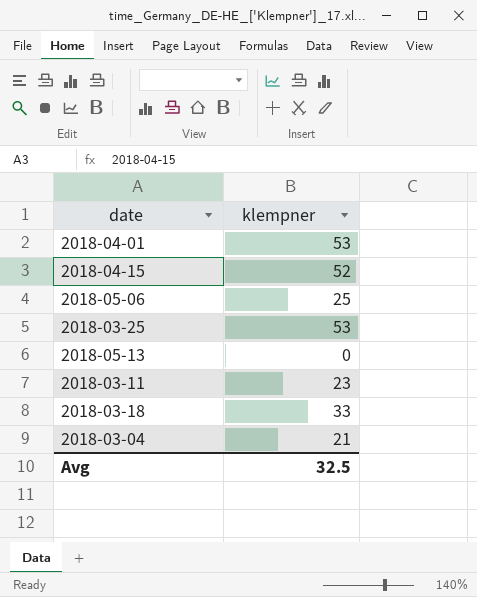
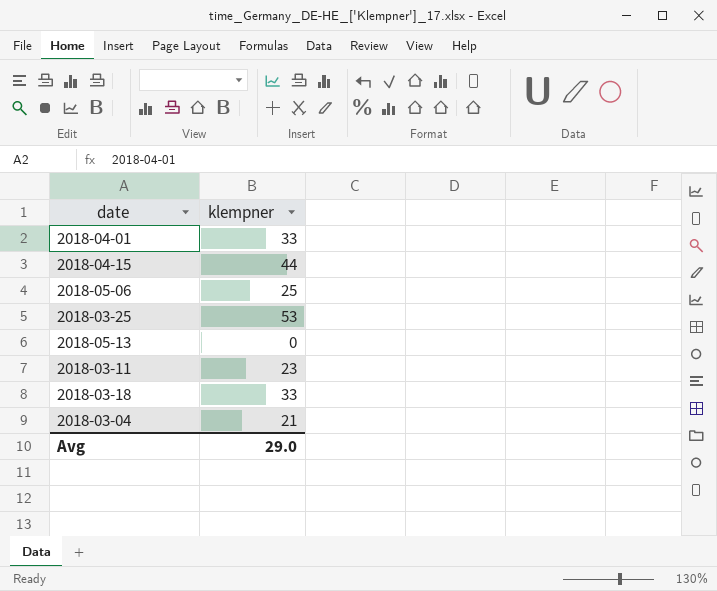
2018-04-01 | klempner: 53 -> 33
2018-04-15 | klempner: 52 -> 44
Avg | klempner: 32.5 -> 29.0

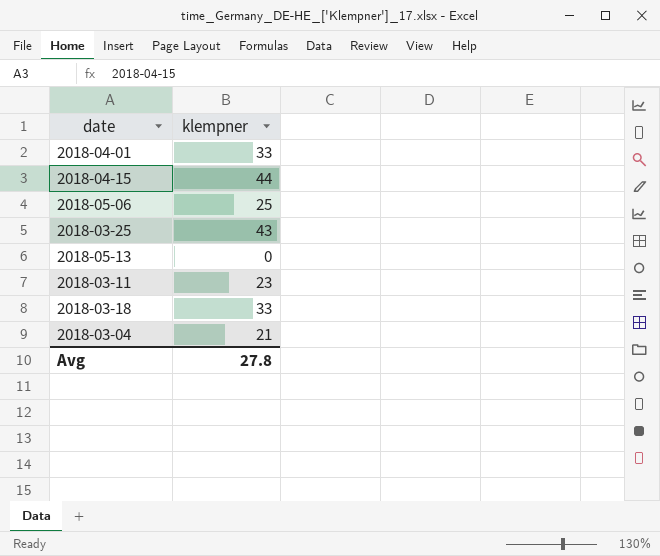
2018-03-25 | klempner: 53 -> 43
Avg | klempner: 29.0 -> 27.8

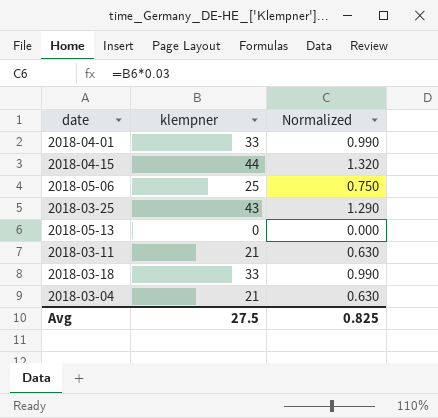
column Normalized | formula: none -> [klempner] * 0.03
2018-03-11 | klempner: 23 -> 21
Avg | klempner: 27.8 -> 27.5

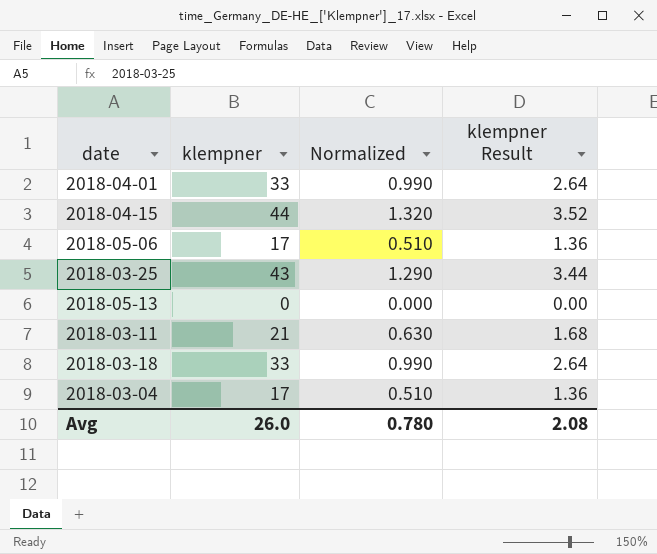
column klempner Result | formula: none -> [klempner] * 0.08
2018-05-06 | klempner: 25 -> 17
2018-05-06 | Normalized: 0.750 -> 0.510
2018-03-04 | klempner: 21 -> 17
2018-03-04 | Normalized: 0.630 -> 0.510
Avg | klempner: 27.5 -> 26.0
Avg | Normalized: 0.825 -> 0.780

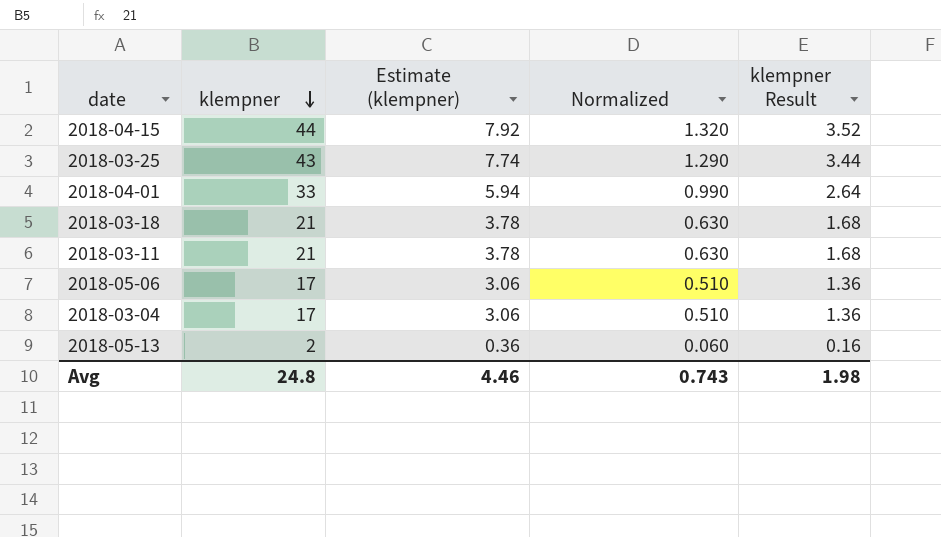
row order: none -> klempner descending
column Estimate (klempner) | formula: none -> [klempner] * 0.18
2018-03-18 | klempner: 33 -> 21
2018-03-18 | Normalized: 0.990 -> 0.630
2018-03-18 | klempner Result: 2.64 -> 1.68
2018-05-13 | klempner: 0 -> 2
2018-05-13 | Normalized: 0.000 -> 0.060
2018-05-13 | klempner Result: 0.00 -> 0.16
Avg | klempner: 26.0 -> 24.8
Avg | Normalized: 0.780 -> 0.743
Avg | klempner Result: 2.08 -> 1.98

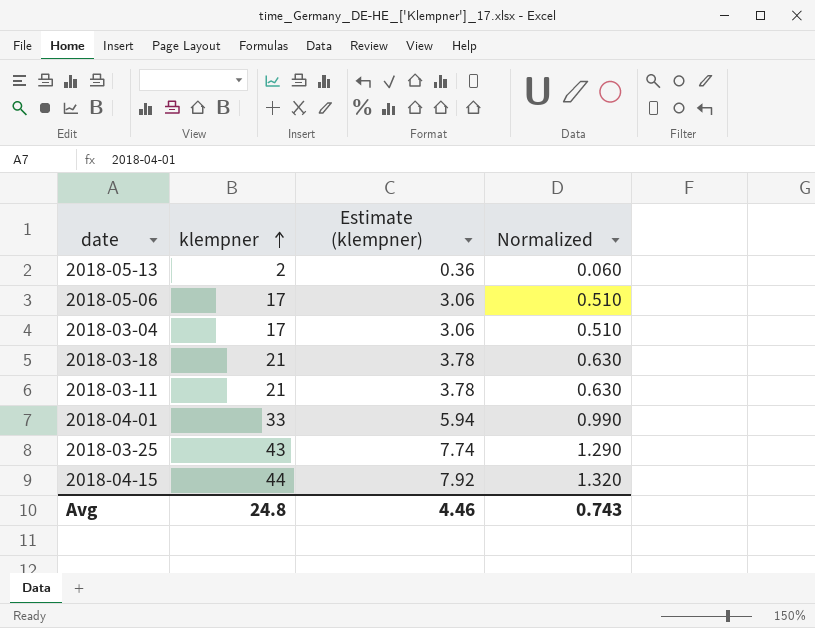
row order: klempner descending -> klempner ascending
column klempner Result | formula: [klempner] * 0.08 -> none

